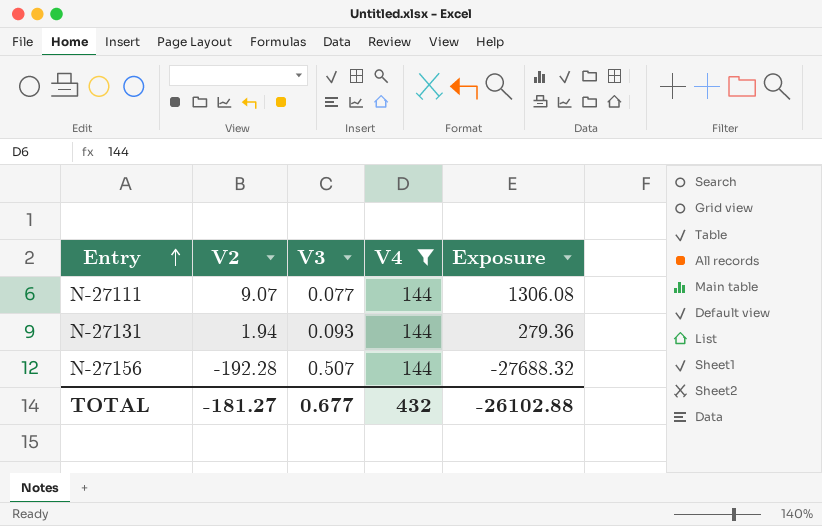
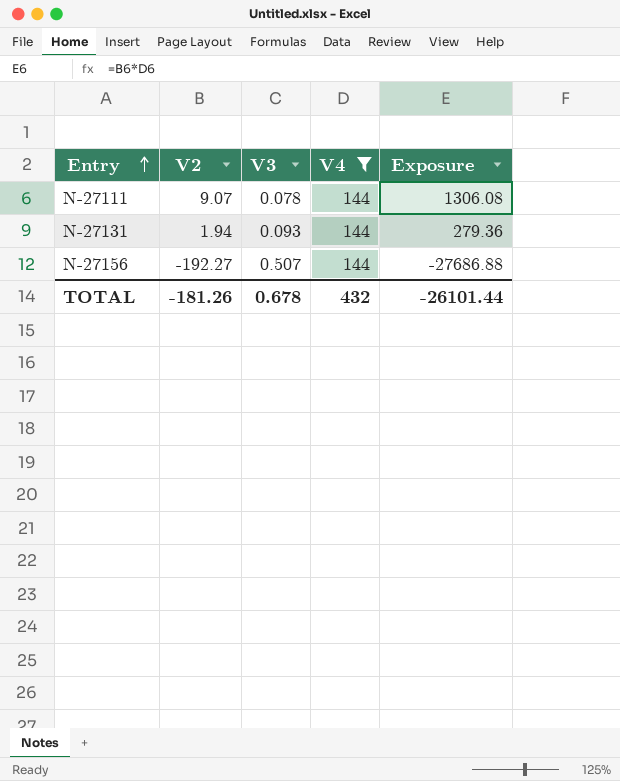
N-27111 | V3: 0.077 -> 0.078
N-27156 | V2: -192.28 -> -192.27
N-27156 | Exposure: -27688.32 -> -27686.88
TOTAL | V2: -181.27 -> -181.26
TOTAL | V3: 0.677 -> 0.678
TOTAL | Exposure: -26102.88 -> -26101.44

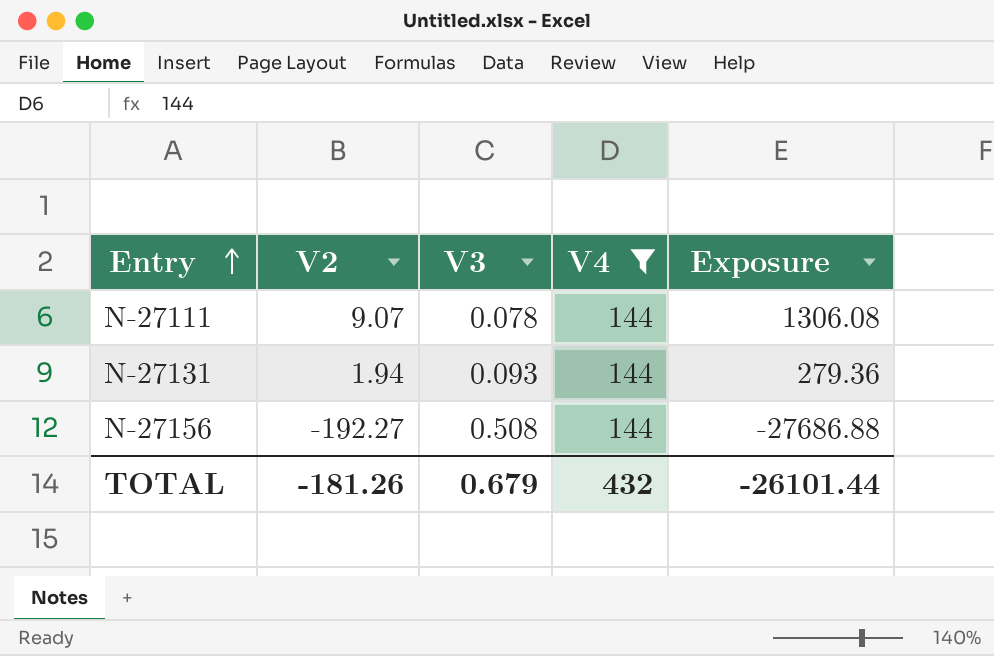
N-27156 | V3: 0.507 -> 0.508
TOTAL | V3: 0.678 -> 0.679

